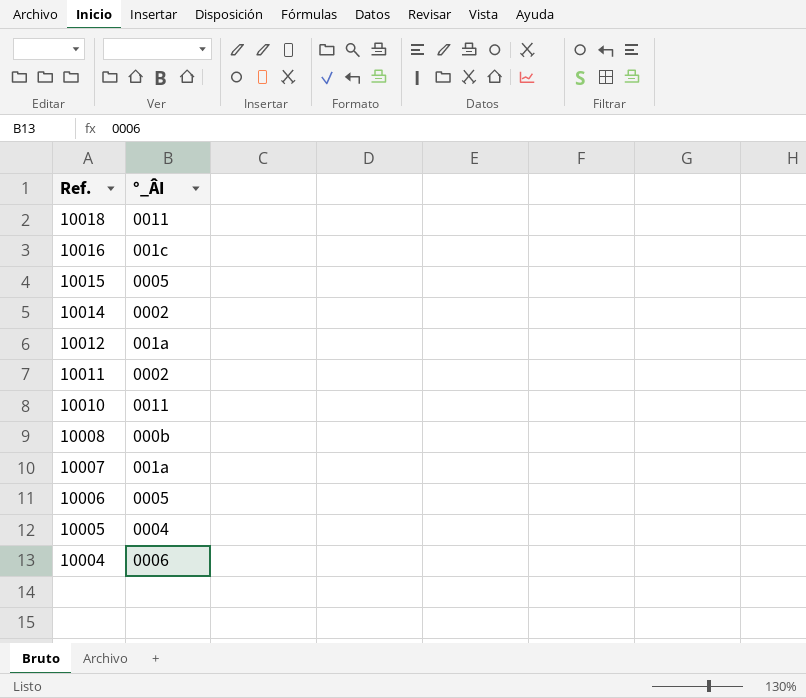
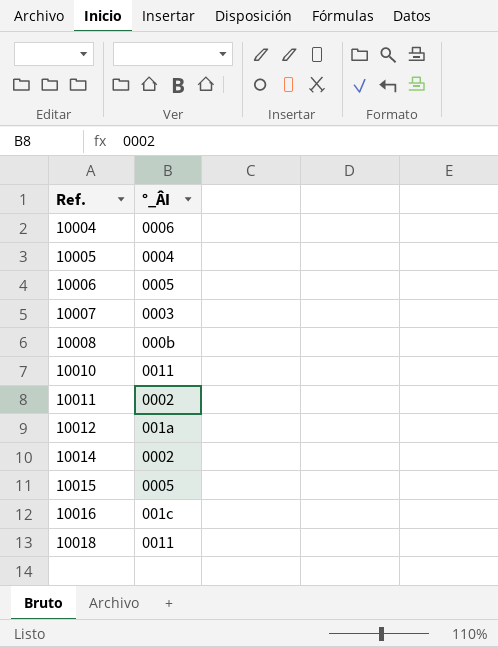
row order: Ref. descending -> Ref. ascending
10007 | °_ÂI: 001a -> 0003

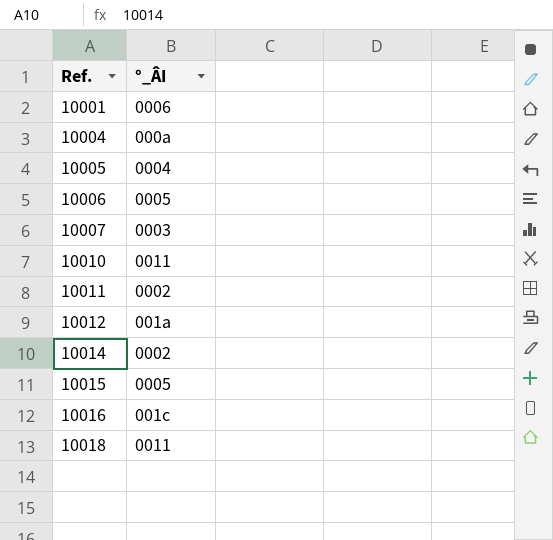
row 10008: 000b -> none
row 10001: none -> 0006
10004 | °_ÂI: 0006 -> 000a

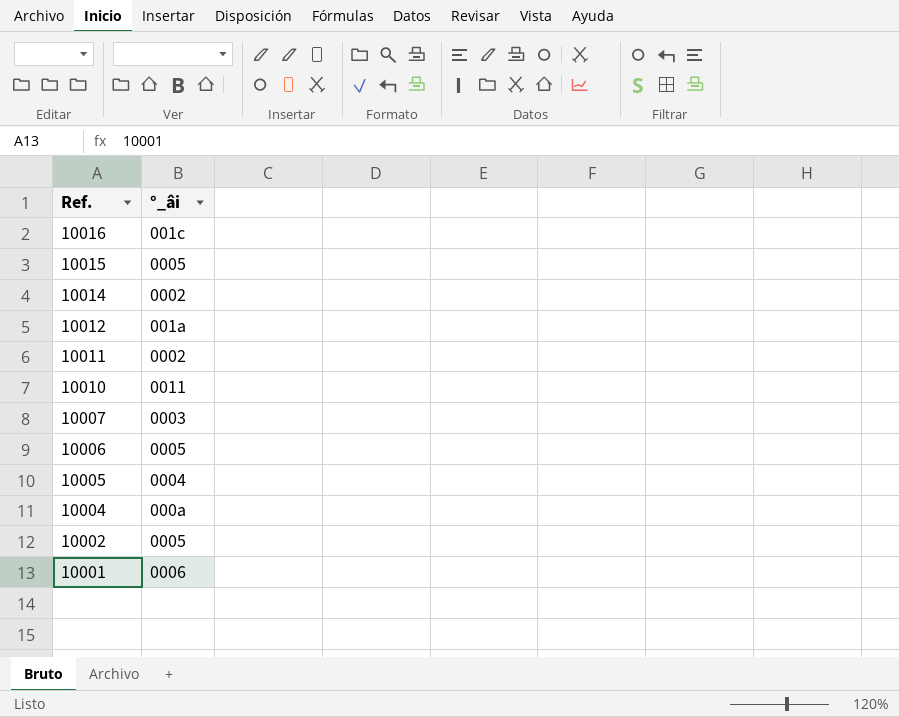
row order: Ref. ascending -> Ref. descending
column name: °_ÂI -> °_âi
row 10018: 0011 -> none
row 10002: none -> 0005

